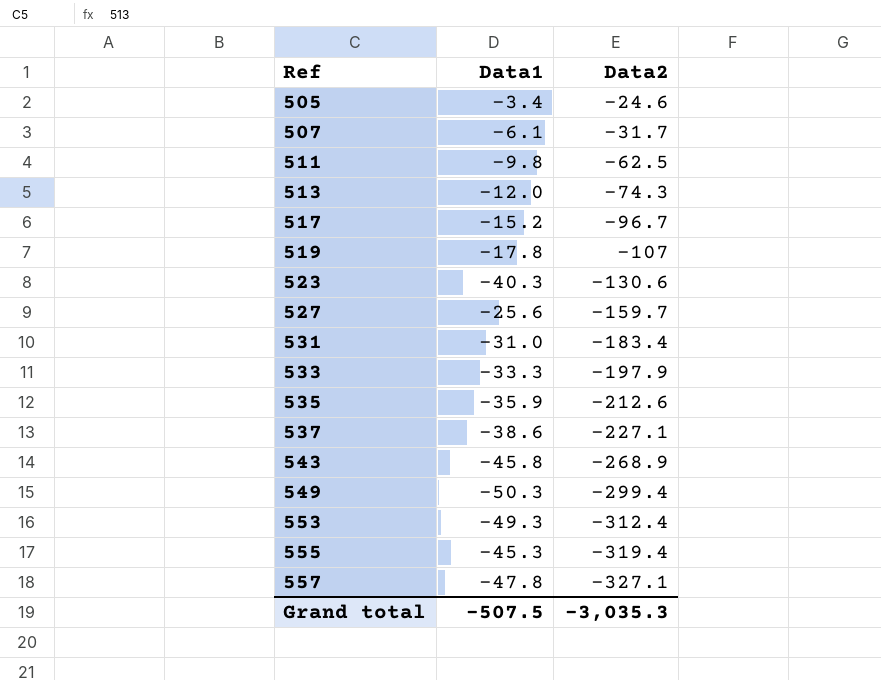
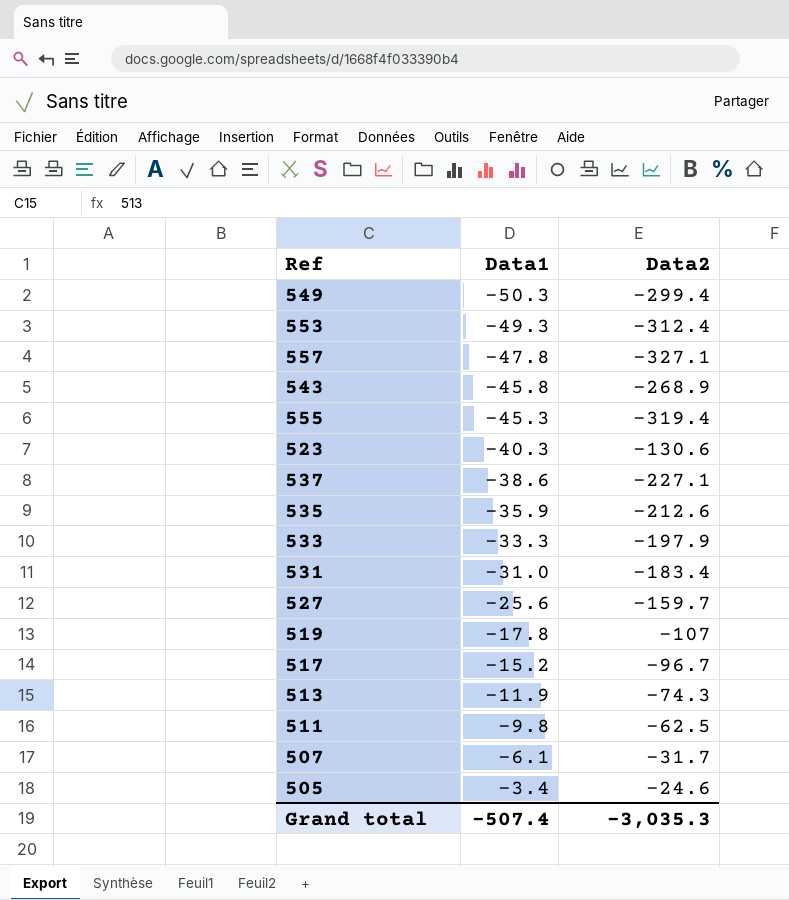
row order: Ref ascending -> Data1 ascending
513 | Data1: -12.0 -> -11.9
Grand total | Data1: -507.5 -> -507.4

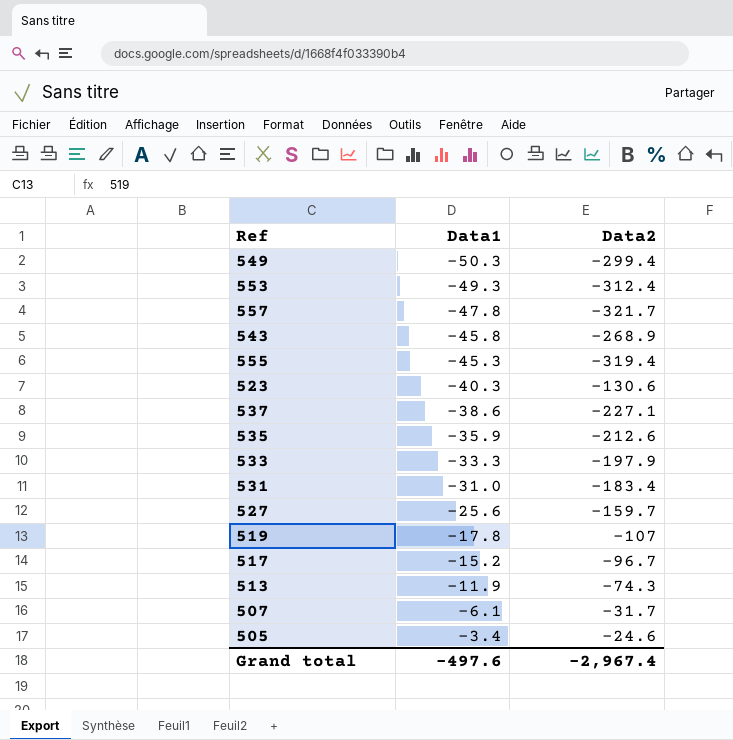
row 511: -9.8 | -62.5 -> none
557 | Data2: -327.1 -> -321.7
Grand total | Data1: -507.4 -> -497.6
Grand total | Data2: -3,035.3 -> -2,967.4

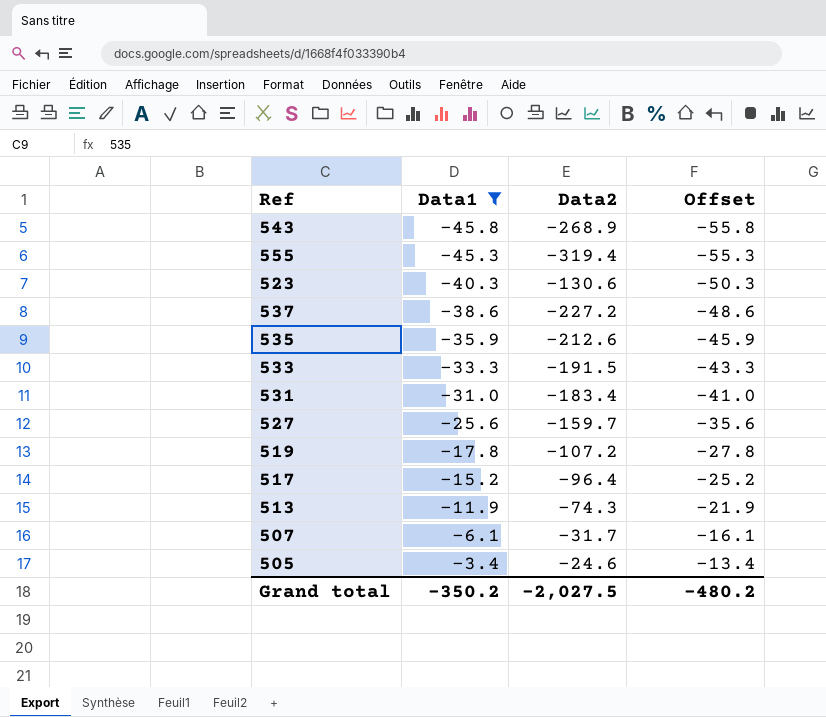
filter: none -> Data1 >= -45.8
column Offset | formula: none -> [Data1] - 10
537 | Data2: -227.1 -> -227.2
533 | Data2: -197.9 -> -191.5
519 | Data2: -107 -> -107.2
517 | Data2: -96.7 -> -96.4
Grand total | Data1: -497.6 -> -350.2
Grand total | Data2: -2,967.4 -> -2,027.5

